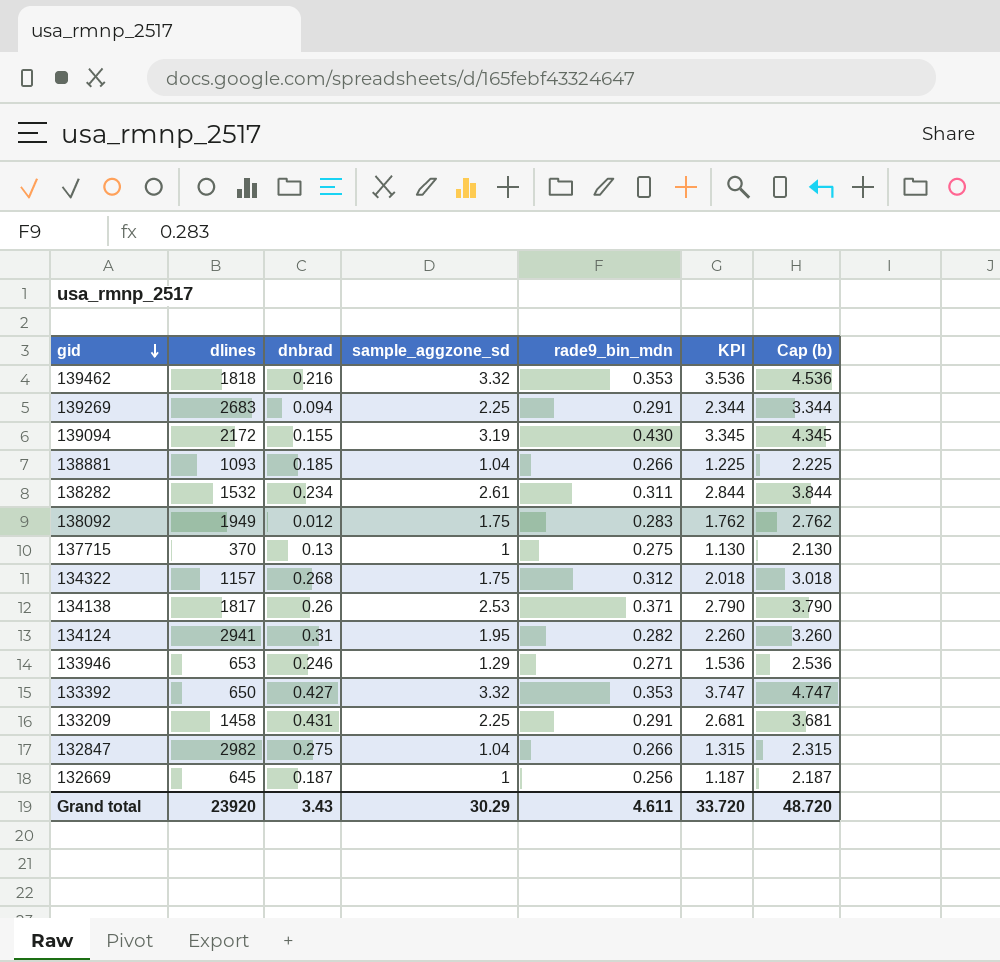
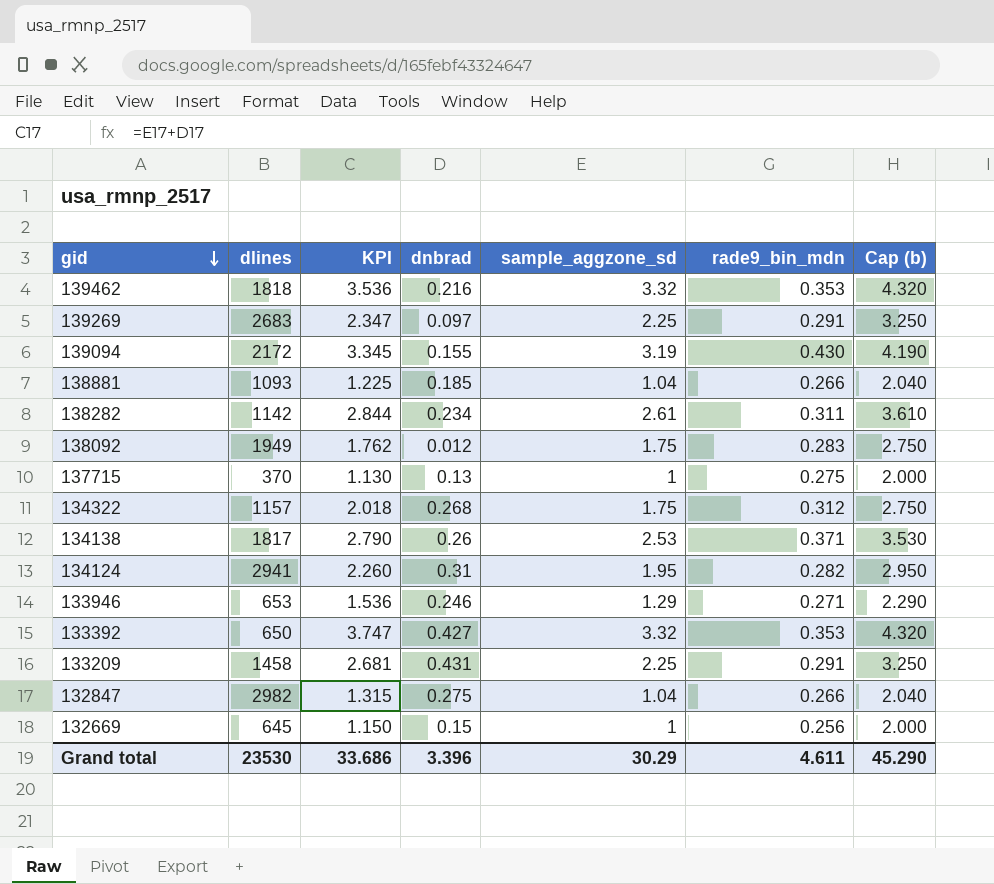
column KPI | position: 6 -> 3
column Cap (b) | formula: [KPI] + 1 -> [sample_aggzone_sd] + 1
139269 | KPI: 2.344 -> 2.347
139269 | dnbrad: 0.094 -> 0.097
138282 | dlines: 1532 -> 1142
132669 | KPI: 1.187 -> 1.150
132669 | dnbrad: 0.187 -> 0.15
Grand total | dlines: 23920 -> 23530
Grand total | KPI: 33.720 -> 33.686
Grand total | dnbrad: 3.43 -> 3.396
Grand total | Cap (b): 48.720 -> 45.290

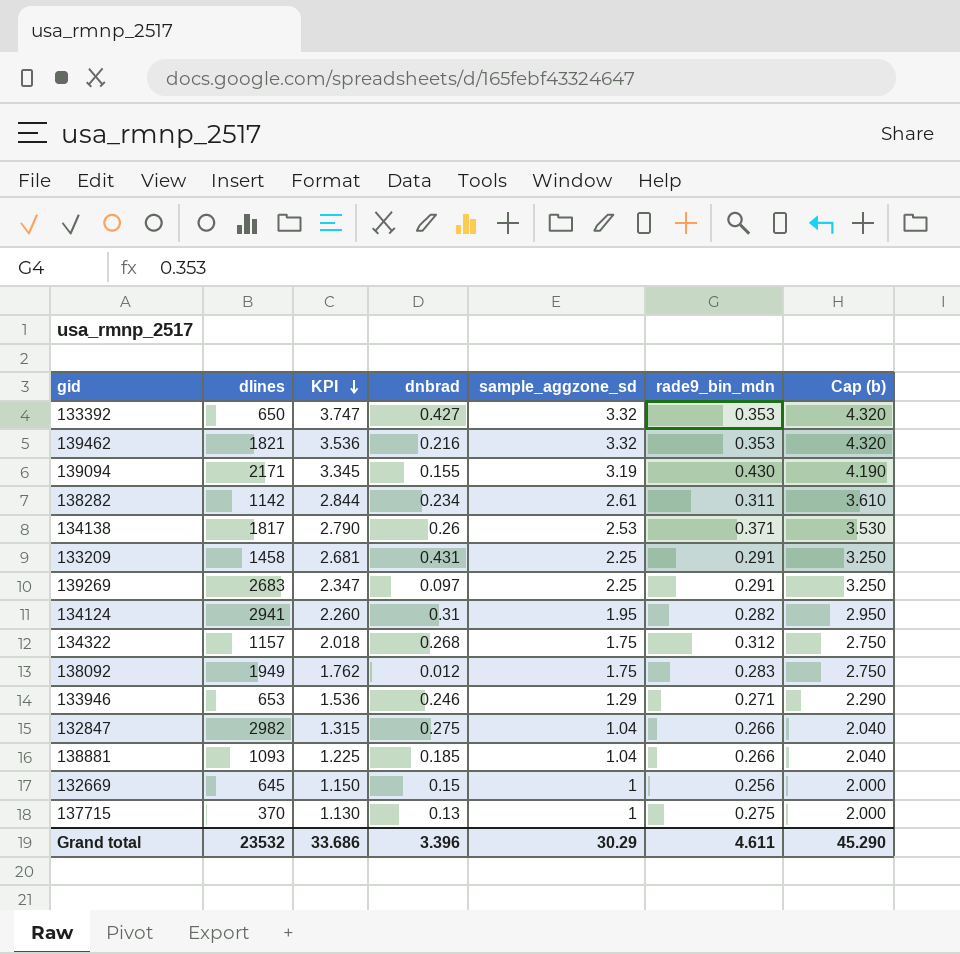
row order: gid descending -> KPI descending
139462 | dlines: 1818 -> 1821
139094 | dlines: 2172 -> 2171
Grand total | dlines: 23530 -> 23532

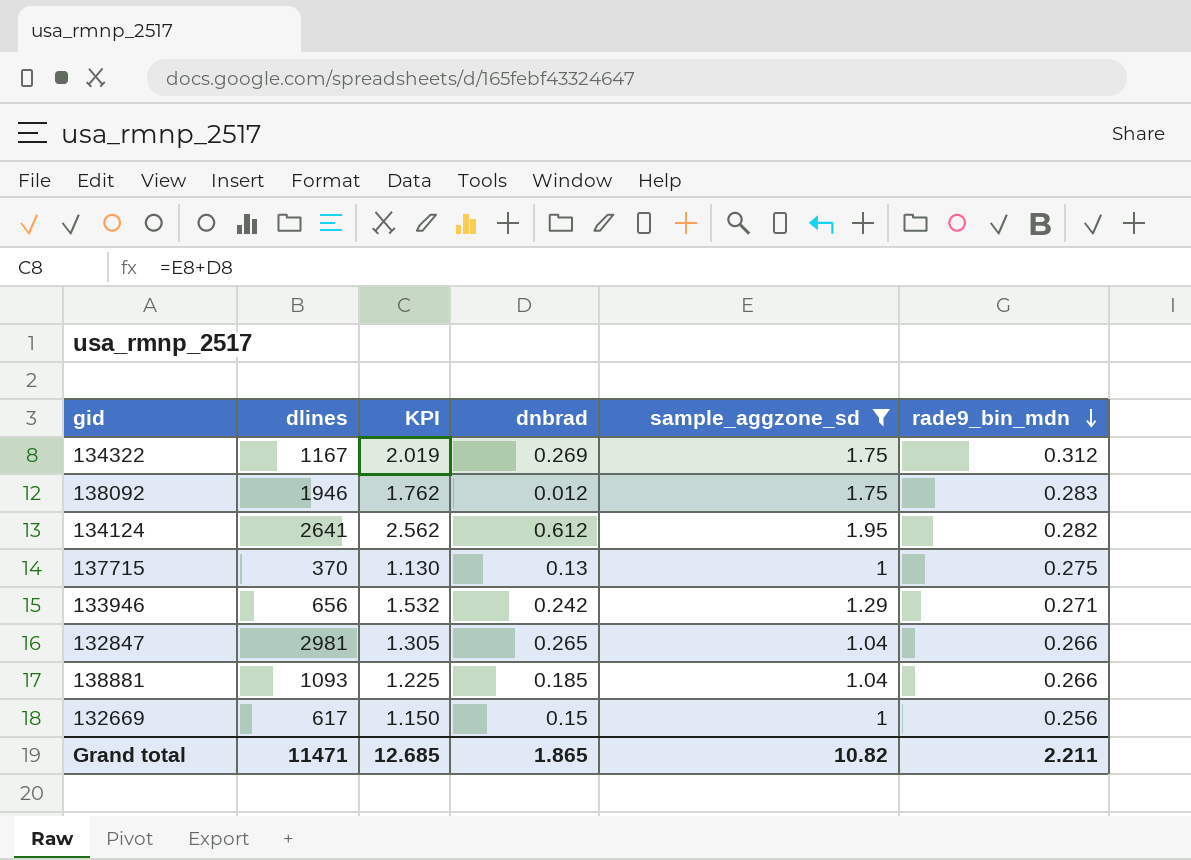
filter: none -> sample_aggzone_sd <= 1.95
row order: KPI descending -> rade9_bin_mdn descending
column Cap (b) | formula: [sample_aggzone_sd] + 1 -> none
134322 | dlines: 1157 -> 1167
134322 | KPI: 2.018 -> 2.019
134322 | dnbrad: 0.268 -> 0.269
138092 | dlines: 1949 -> 1946
134124 | dlines: 2941 -> 2641
134124 | KPI: 2.260 -> 2.562
134124 | dnbrad: 0.31 -> 0.612
133946 | dlines: 653 -> 656
133946 | KPI: 1.536 -> 1.532
133946 | dnbrad: 0.246 -> 0.242
132847 | dlines: 2982 -> 2981
132847 | KPI: 1.315 -> 1.305
132847 | dnbrad: 0.275 -> 0.265
132669 | dlines: 645 -> 617
Grand total | dlines: 23532 -> 11471
Grand total | KPI: 33.686 -> 12.685
Grand total | dnbrad: 3.396 -> 1.865
Grand total | sample_aggzone_sd: 30.29 -> 10.82
Grand total | rade9_bin_mdn: 4.611 -> 2.211

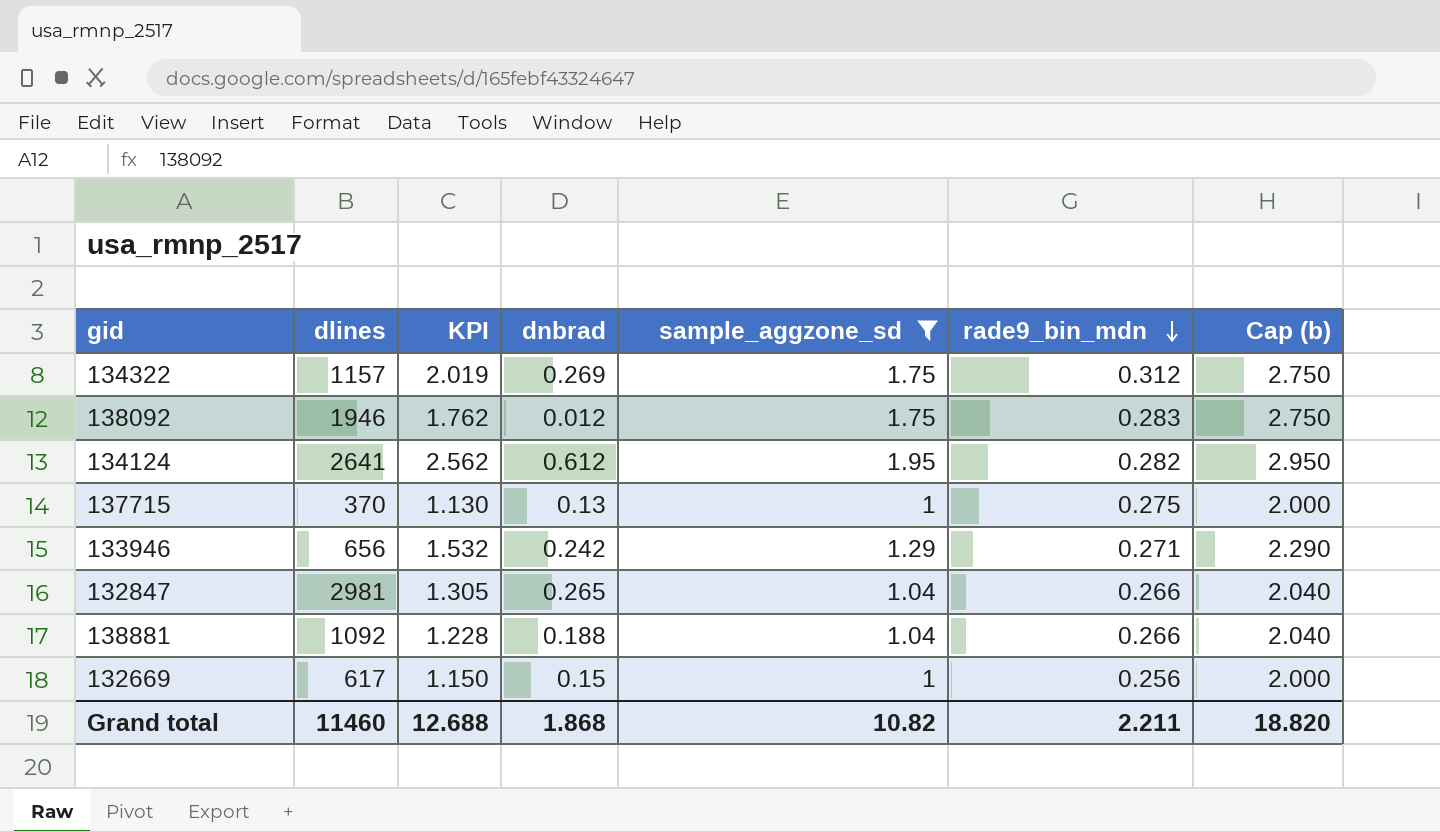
column Cap (b) | formula: none -> [sample_aggzone_sd] + 1
134322 | dlines: 1167 -> 1157
138881 | dlines: 1093 -> 1092
138881 | KPI: 1.225 -> 1.228
138881 | dnbrad: 0.185 -> 0.188
Grand total | dlines: 11471 -> 11460
Grand total | KPI: 12.685 -> 12.688
Grand total | dnbrad: 1.865 -> 1.868

